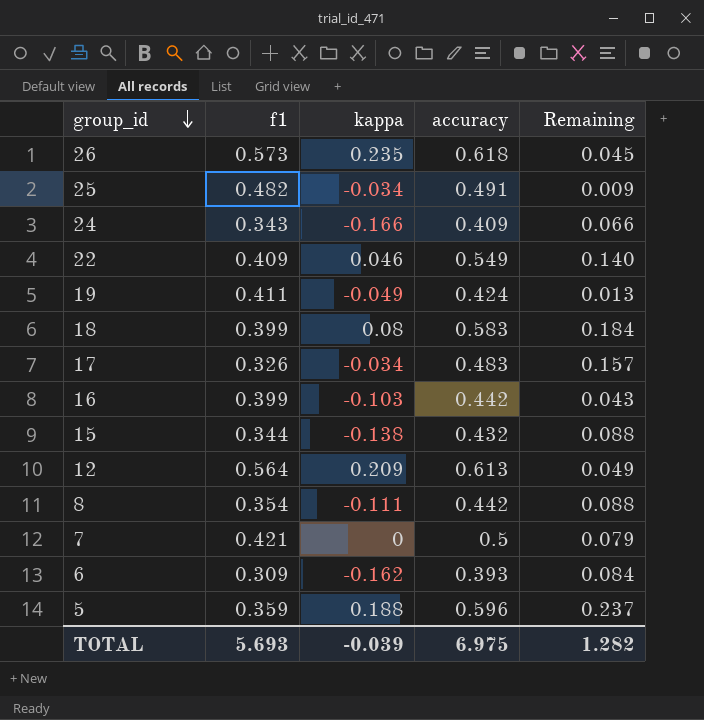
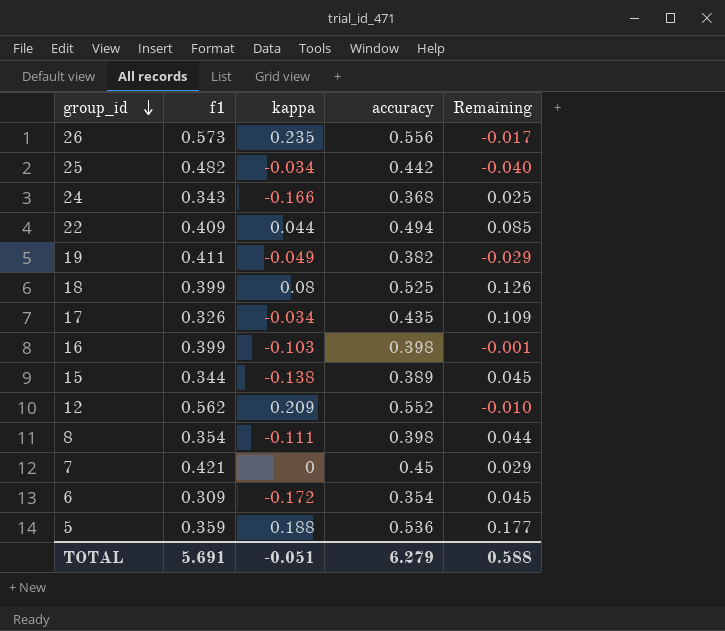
26 | accuracy: 0.618 -> 0.556
26 | Remaining: 0.045 -> -0.017
25 | accuracy: 0.491 -> 0.442
25 | Remaining: 0.009 -> -0.040
24 | accuracy: 0.409 -> 0.368
24 | Remaining: 0.066 -> 0.025
22 | kappa: 0.046 -> 0.044
22 | accuracy: 0.549 -> 0.494
22 | Remaining: 0.140 -> 0.085
19 | accuracy: 0.424 -> 0.382
19 | Remaining: 0.013 -> -0.029
18 | accuracy: 0.583 -> 0.525
18 | Remaining: 0.184 -> 0.126
17 | accuracy: 0.483 -> 0.435
17 | Remaining: 0.157 -> 0.109
16 | accuracy: 0.442 -> 0.398
16 | Remaining: 0.043 -> -0.001
15 | accuracy: 0.432 -> 0.389
15 | Remaining: 0.088 -> 0.045
12 | f1: 0.564 -> 0.562
12 | accuracy: 0.613 -> 0.552
12 | Remaining: 0.049 -> -0.010
8 | accuracy: 0.442 -> 0.398
8 | Remaining: 0.088 -> 0.044
7 | accuracy: 0.5 -> 0.45
7 | Remaining: 0.079 -> 0.029
6 | kappa: -0.162 -> -0.172
6 | accuracy: 0.393 -> 0.354
6 | Remaining: 0.084 -> 0.045
5 | accuracy: 0.596 -> 0.536
5 | Remaining: 0.237 -> 0.177
TOTAL | f1: 5.693 -> 5.691
TOTAL | kappa: -0.039 -> -0.051
TOTAL | accuracy: 6.975 -> 6.279
TOTAL | Remaining: 1.282 -> 0.588

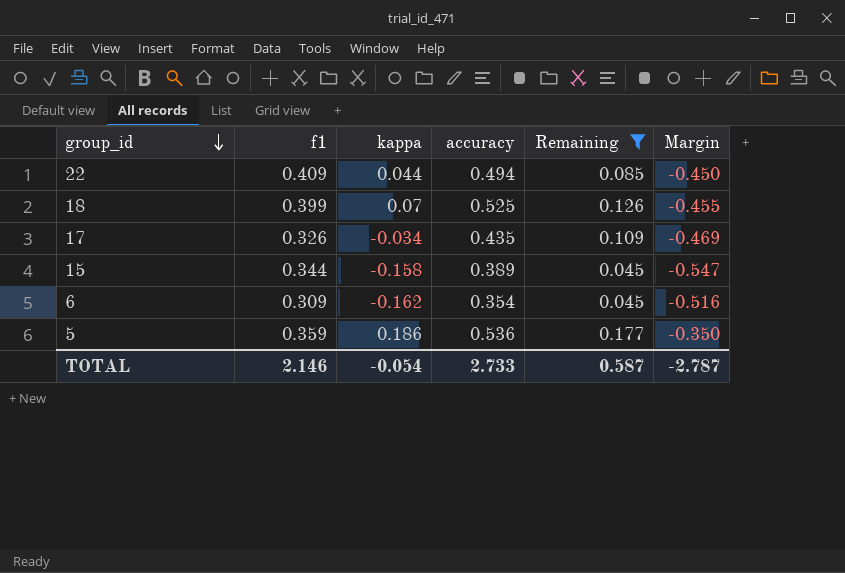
filter: none -> Remaining >= 0.045
column Margin | formula: none -> [kappa] - [accuracy]
18 | kappa: 0.08 -> 0.07
15 | kappa: -0.138 -> -0.158
6 | kappa: -0.172 -> -0.162
5 | kappa: 0.188 -> 0.186
TOTAL | f1: 5.691 -> 2.146
TOTAL | kappa: -0.051 -> -0.054
TOTAL | accuracy: 6.279 -> 2.733
TOTAL | Remaining: 0.588 -> 0.587

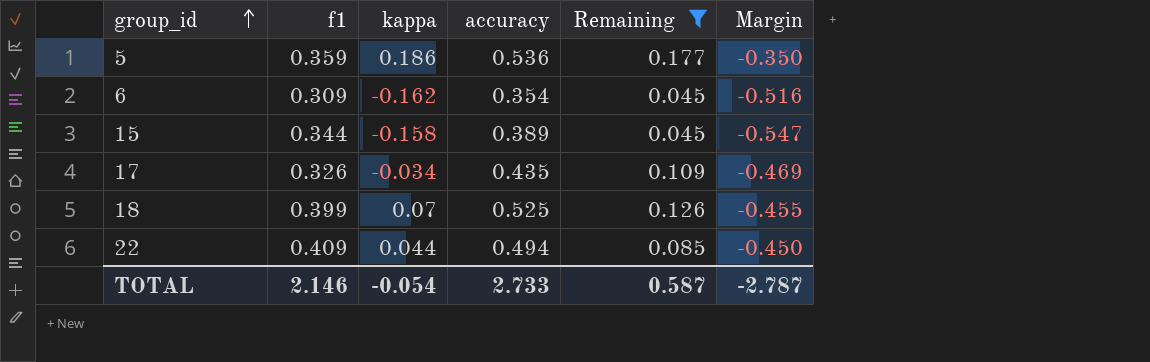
row order: group_id descending -> group_id ascending

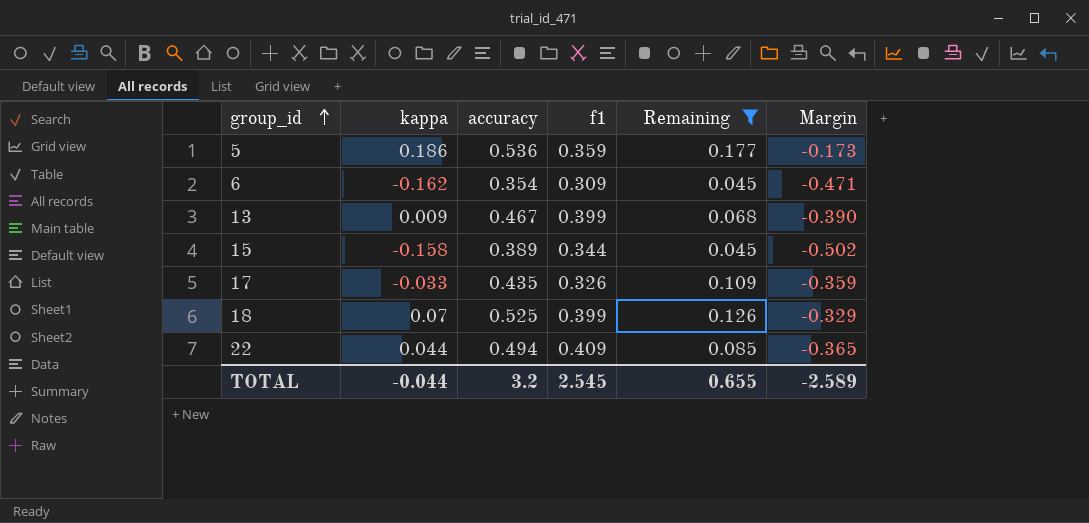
column f1 | position: 2 -> 4
column Margin | formula: [kappa] - [accuracy] -> [kappa] - [f1]
row 13: none -> 0.009 | 0.467 | 0.399 | 0.068 | -0.390
17 | kappa: -0.034 -> -0.033
TOTAL | kappa: -0.054 -> -0.044
TOTAL | accuracy: 2.733 -> 3.2
TOTAL | f1: 2.146 -> 2.545
TOTAL | Remaining: 0.587 -> 0.655
TOTAL | Margin: -2.787 -> -2.589

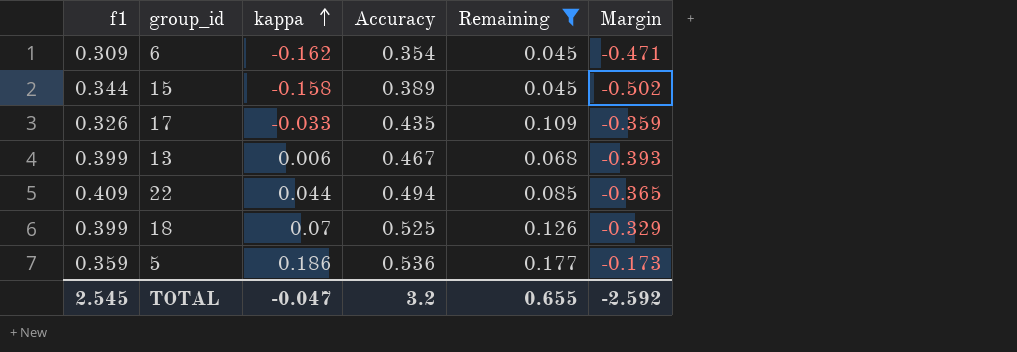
row order: group_id ascending -> kappa ascending
column f1 | position: 4 -> 1
column name: accuracy -> Accuracy
13 | kappa: 0.009 -> 0.006
13 | Margin: -0.390 -> -0.393
TOTAL | kappa: -0.044 -> -0.047
TOTAL | Margin: -2.589 -> -2.592

